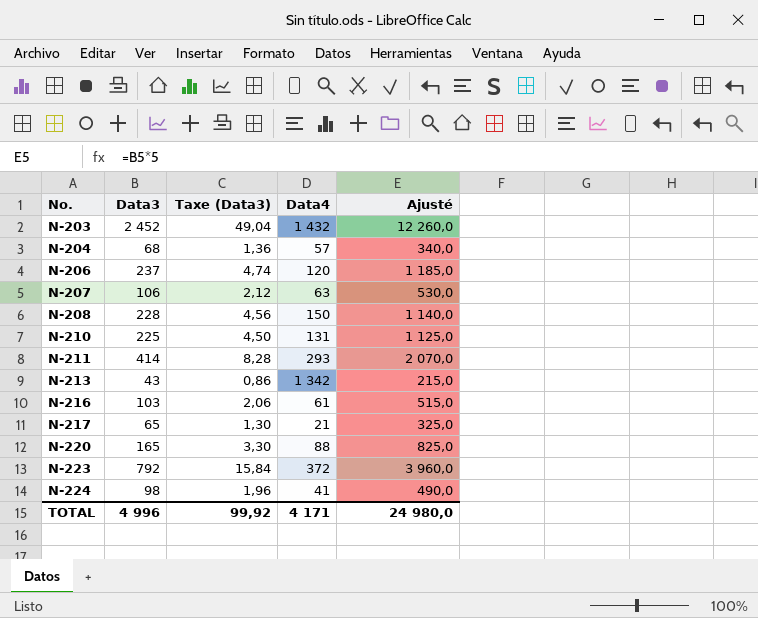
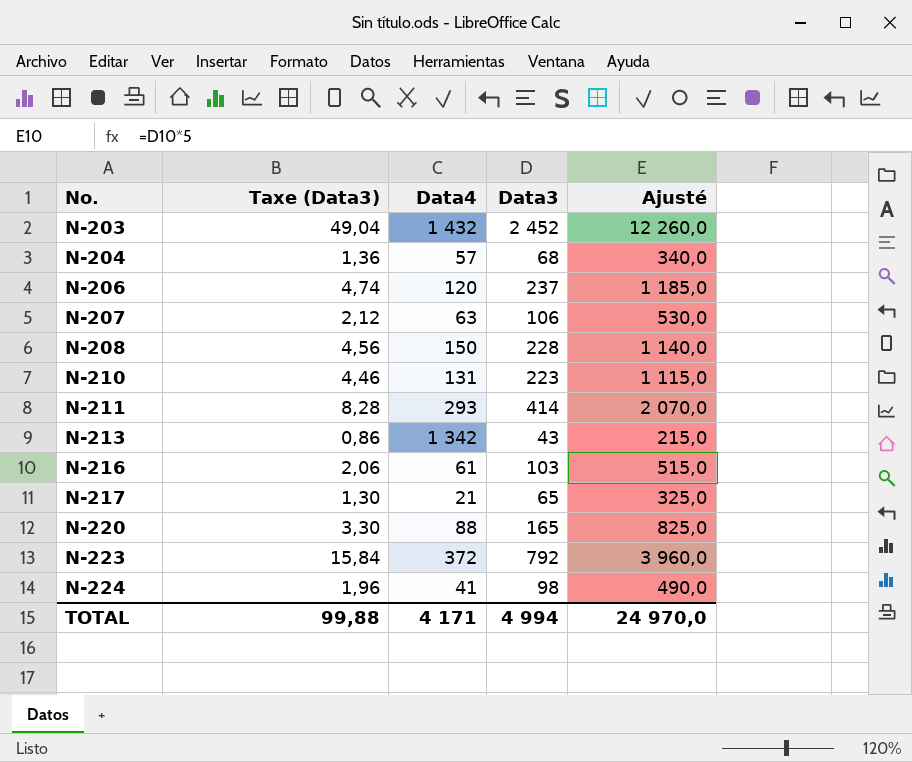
column Data3 | position: 2 -> 4
N-210 | Taxe (Data3): 4,50 -> 4,46
N-210 | Data3: 225 -> 223
N-210 | Ajusté: 1 125,0 -> 1 115,0
TOTAL | Taxe (Data3): 99,92 -> 99,88
TOTAL | Data3: 4 996 -> 4 994
TOTAL | Ajusté: 24 980,0 -> 24 970,0

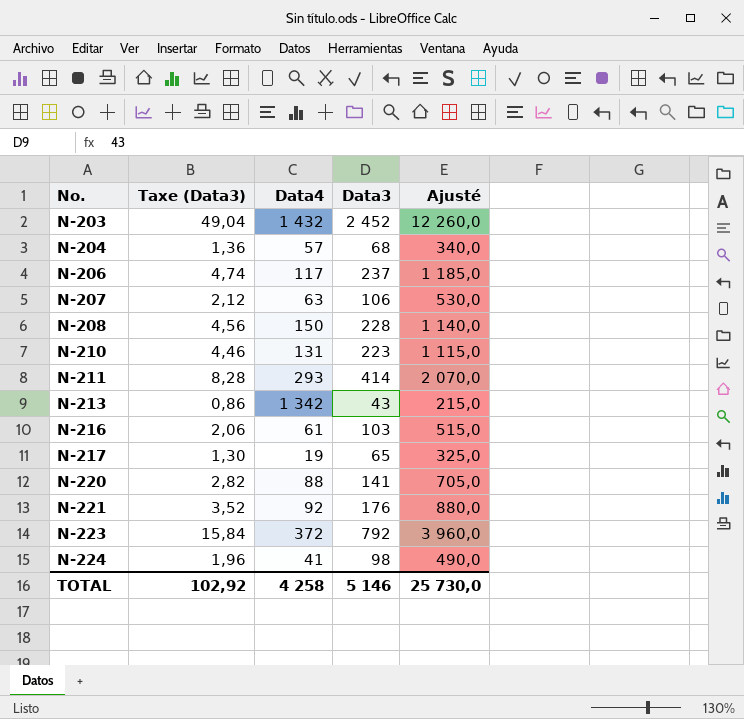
N-206 | Data4: 120 -> 117
N-217 | Data4: 21 -> 19
N-220 | Taxe (Data3): 3,30 -> 2,82
N-220 | Data3: 165 -> 141
N-220 | Ajusté: 825,0 -> 705,0
row N-221: none -> 3,52 | 92 | 176 | 880,0
TOTAL | Taxe (Data3): 99,88 -> 102,92
TOTAL | Data4: 4 171 -> 4 258
TOTAL | Data3: 4 994 -> 5 146
TOTAL | Ajusté: 24 970,0 -> 25 730,0

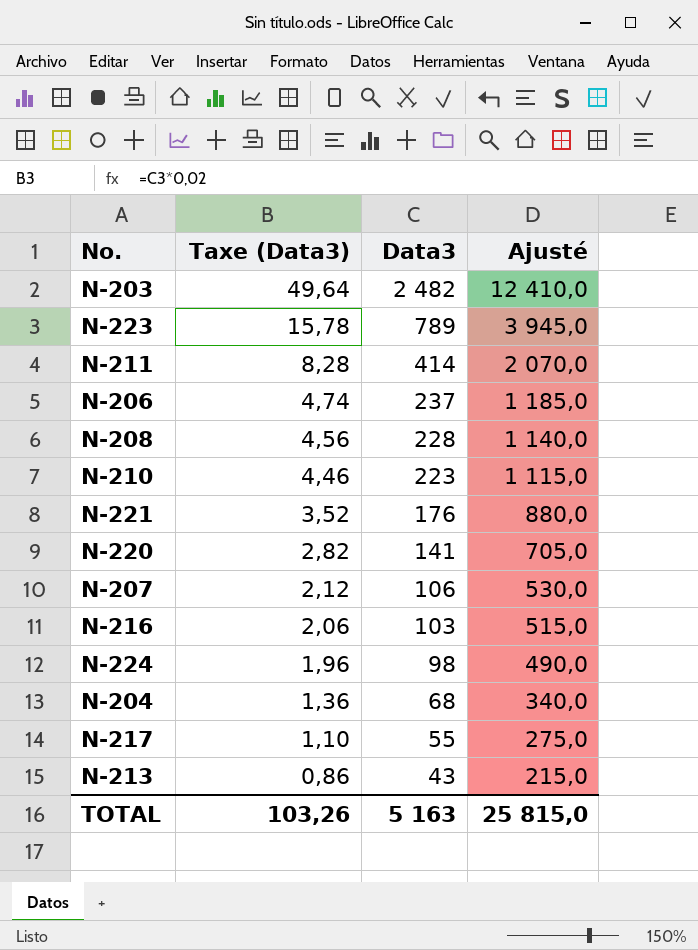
row order: No. ascending -> Taxe (Data3) descending
column Data4 | position: 3 -> none
N-203 | Taxe (Data3): 49,04 -> 49,64
N-203 | Data3: 2 452 -> 2 482
N-203 | Ajusté: 12 260,0 -> 12 410,0
N-223 | Taxe (Data3): 15,84 -> 15,78
N-223 | Data3: 792 -> 789
N-223 | Ajusté: 3 960,0 -> 3 945,0
N-217 | Taxe (Data3): 1,30 -> 1,10
N-217 | Data3: 65 -> 55
N-217 | Ajusté: 325,0 -> 275,0
TOTAL | Taxe (Data3): 102,92 -> 103,26
TOTAL | Data3: 5 146 -> 5 163
TOTAL | Ajusté: 25 730,0 -> 25 815,0

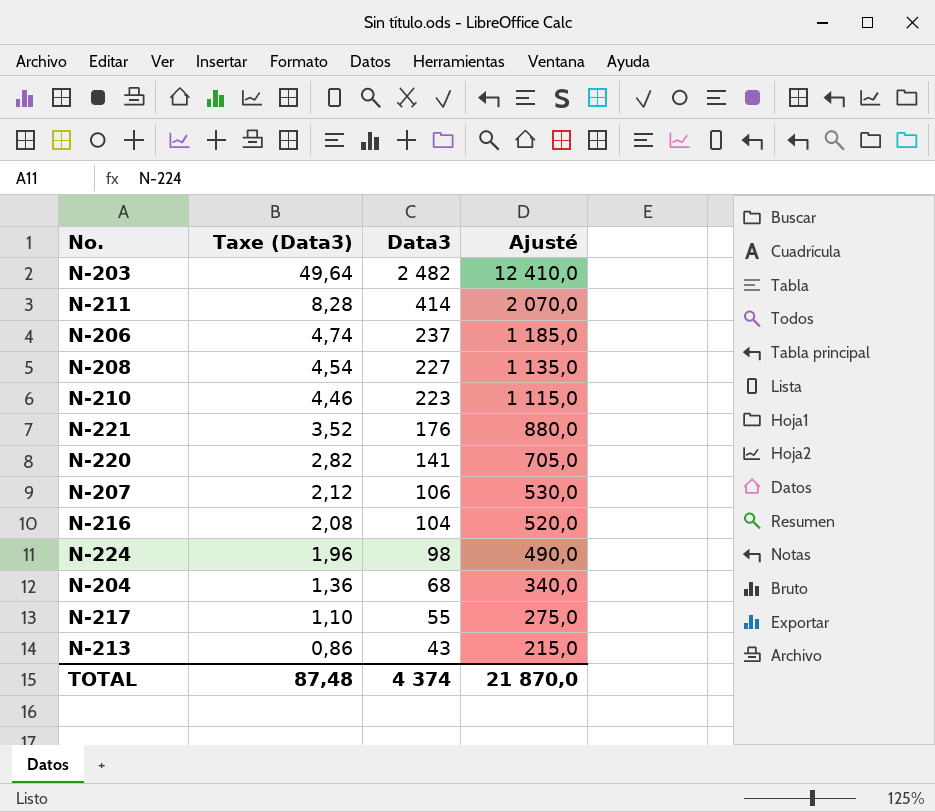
row N-223: 15,78 | 789 | 3 945,0 -> none
N-208 | Taxe (Data3): 4,56 -> 4,54
N-208 | Data3: 228 -> 227
N-208 | Ajusté: 1 140,0 -> 1 135,0
N-216 | Taxe (Data3): 2,06 -> 2,08
N-216 | Data3: 103 -> 104
N-216 | Ajusté: 515,0 -> 520,0
TOTAL | Taxe (Data3): 103,26 -> 87,48
TOTAL | Data3: 5 163 -> 4 374
TOTAL | Ajusté: 25 815,0 -> 21 870,0

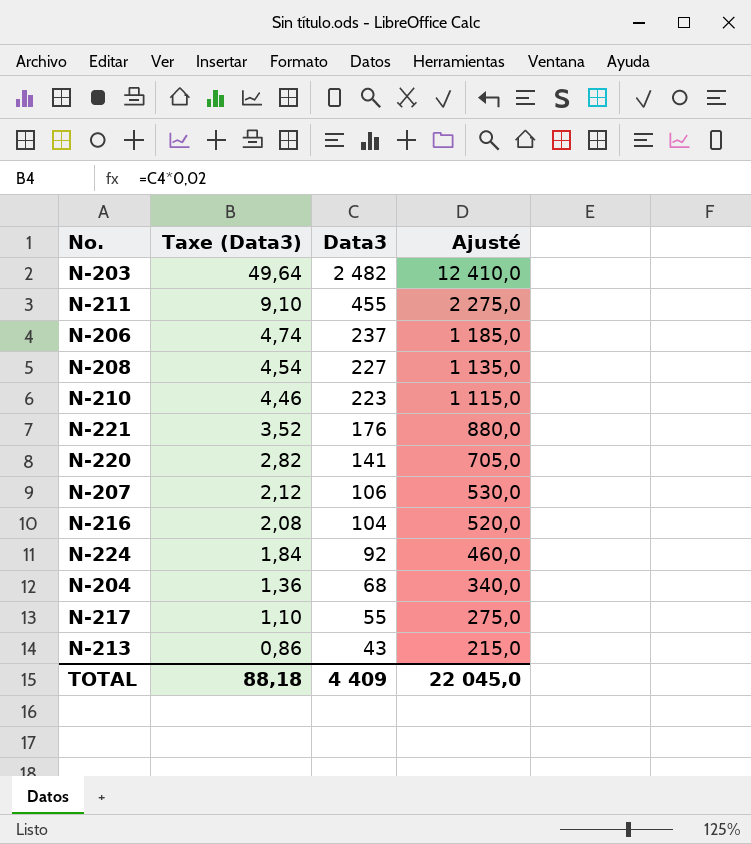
N-211 | Taxe (Data3): 8,28 -> 9,10
N-211 | Data3: 414 -> 455
N-211 | Ajusté: 2 070,0 -> 2 275,0
N-224 | Taxe (Data3): 1,96 -> 1,84
N-224 | Data3: 98 -> 92
N-224 | Ajusté: 490,0 -> 460,0
TOTAL | Taxe (Data3): 87,48 -> 88,18
TOTAL | Data3: 4 374 -> 4 409
TOTAL | Ajusté: 21 870,0 -> 22 045,0

